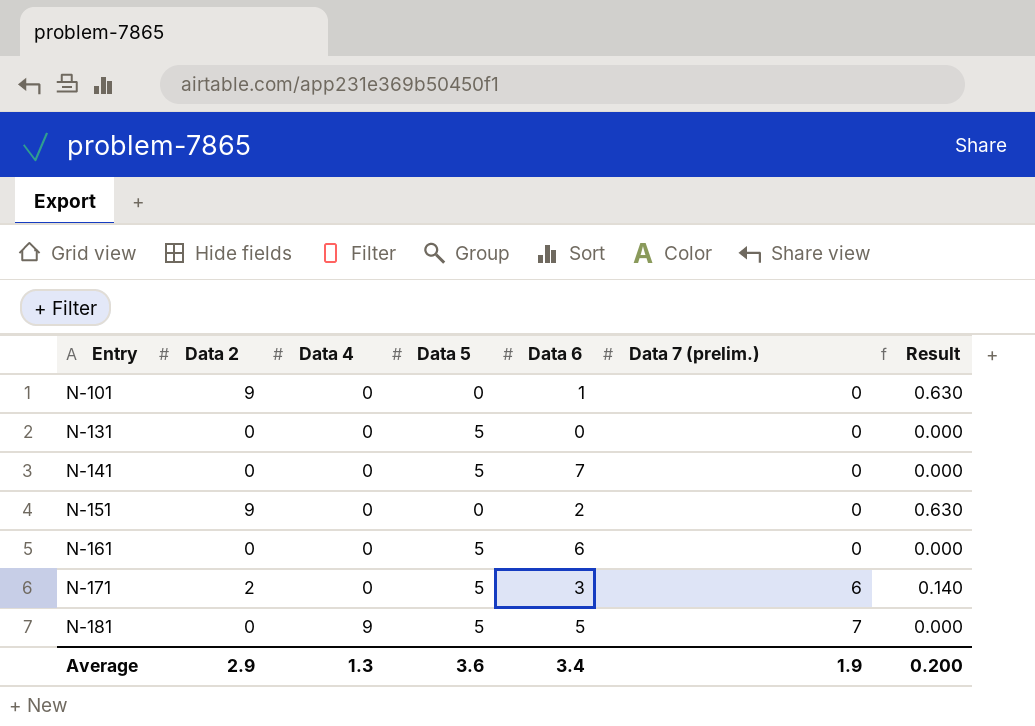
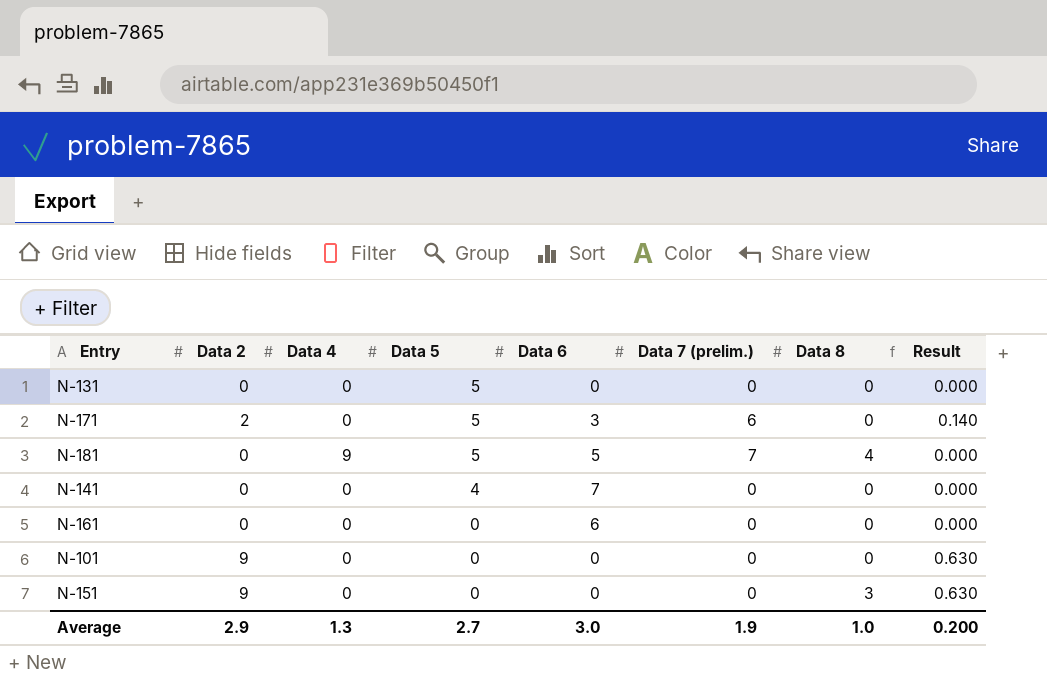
row order: Entry ascending -> Data 5 descending
column Data 8 | position: none -> 7
N-141 | Data 5: 5 -> 4
N-161 | Data 5: 5 -> 0
N-101 | Data 6: 1 -> 0
N-151 | Data 6: 2 -> 0
Average | Data 5: 3.6 -> 2.7
Average | Data 6: 3.4 -> 3.0

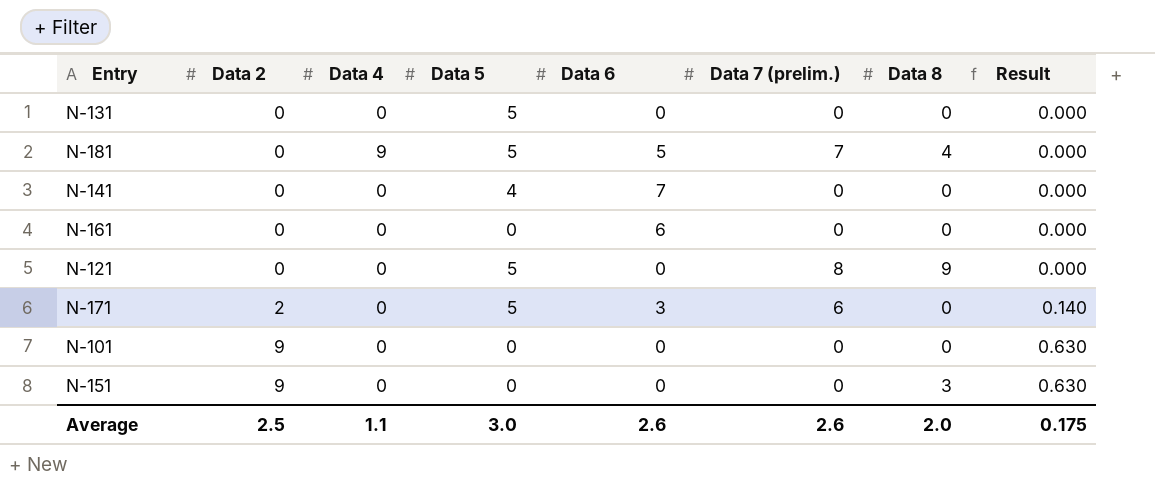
row order: Data 5 descending -> Data 2 ascending
row N-121: none -> 0 | 0 | 5 | 0 | 8 | 9 | 0.000
Average | Data 2: 2.9 -> 2.5
Average | Data 4: 1.3 -> 1.1
Average | Data 5: 2.7 -> 3.0
Average | Data 6: 3.0 -> 2.6
Average | Data 7 (prelim.): 1.9 -> 2.6
Average | Data 8: 1.0 -> 2.0
Average | Result: 0.200 -> 0.175

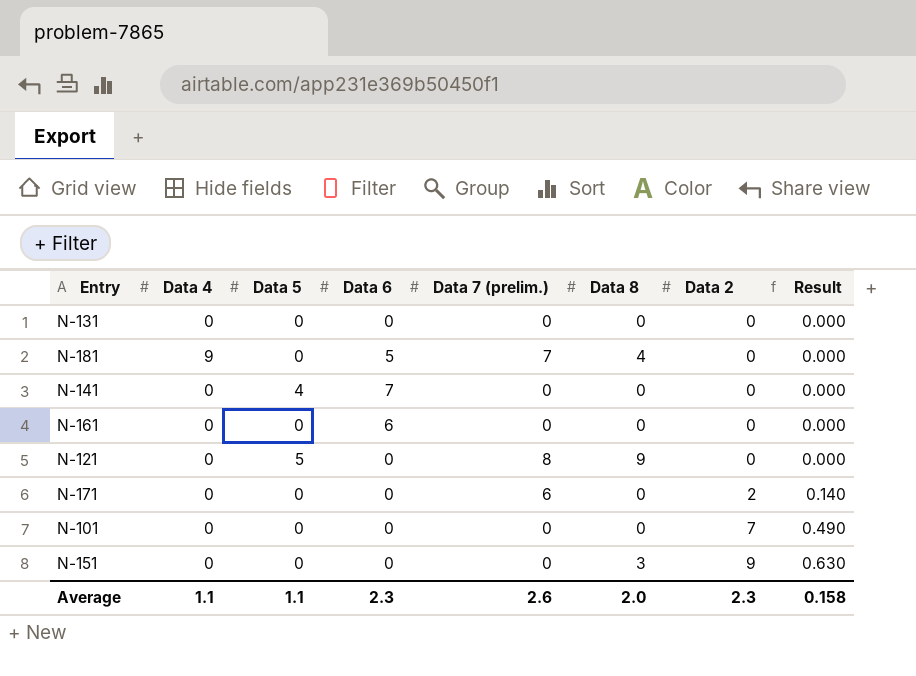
column Data 2 | position: 2 -> 7
N-131 | Data 5: 5 -> 0
N-181 | Data 5: 5 -> 0
N-171 | Data 5: 5 -> 0
N-171 | Data 6: 3 -> 0
N-101 | Data 2: 9 -> 7
N-101 | Result: 0.630 -> 0.490
Average | Data 5: 3.0 -> 1.1
Average | Data 6: 2.6 -> 2.3
Average | Data 2: 2.5 -> 2.3
Average | Result: 0.175 -> 0.158

